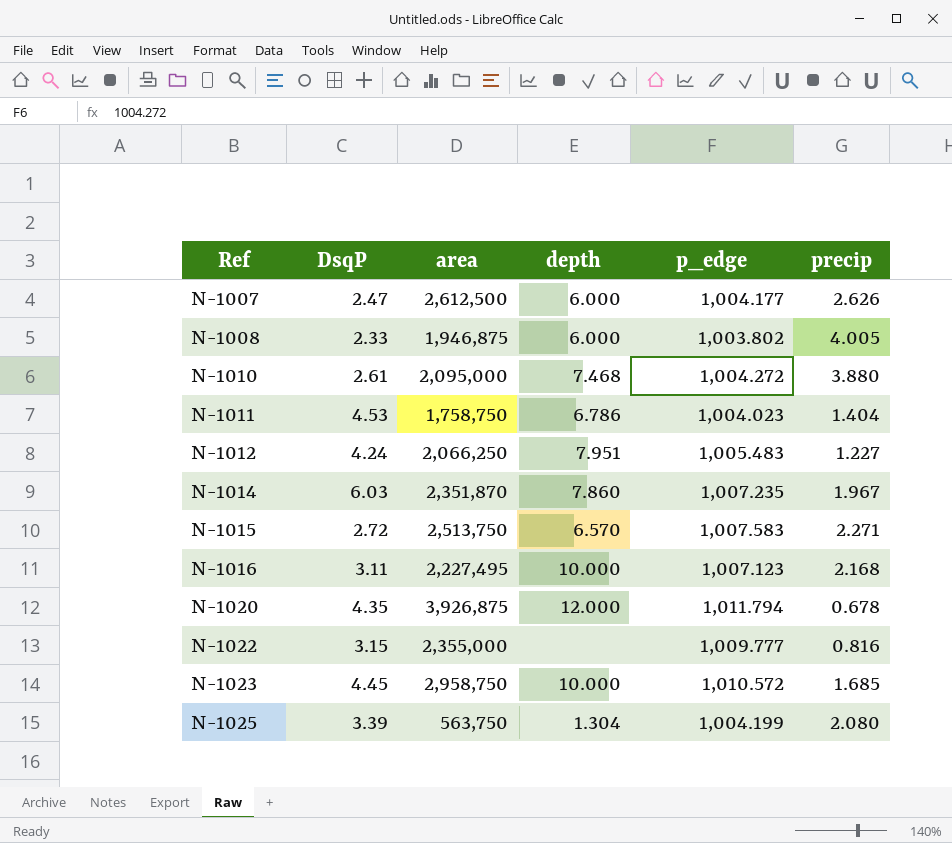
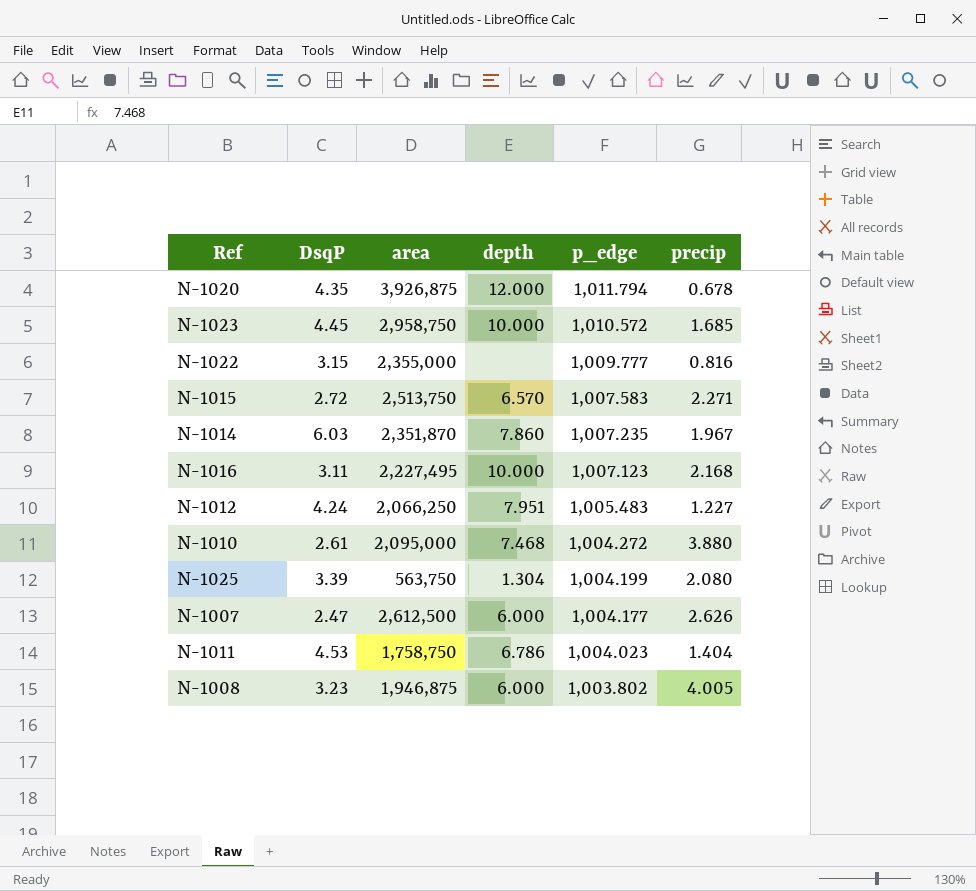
row order: Ref ascending -> p_edge descending
N-1008 | DsqP: 2.33 -> 3.23

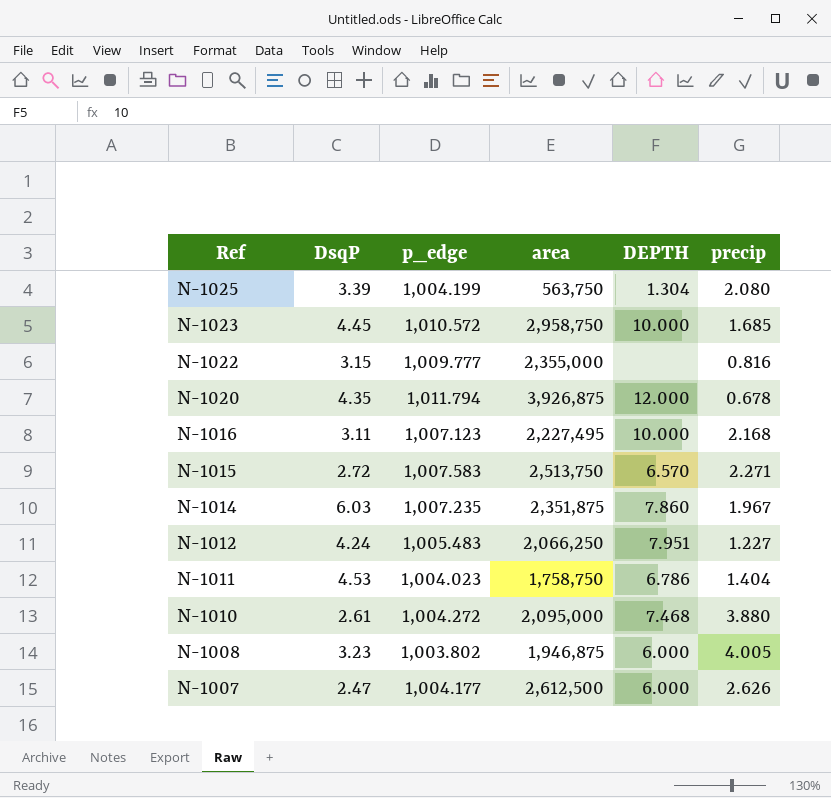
row order: p_edge descending -> Ref descending
column p_edge | position: 5 -> 3
column name: depth -> DEPTH
N-1014 | area: 2,351,870 -> 2,351,875

